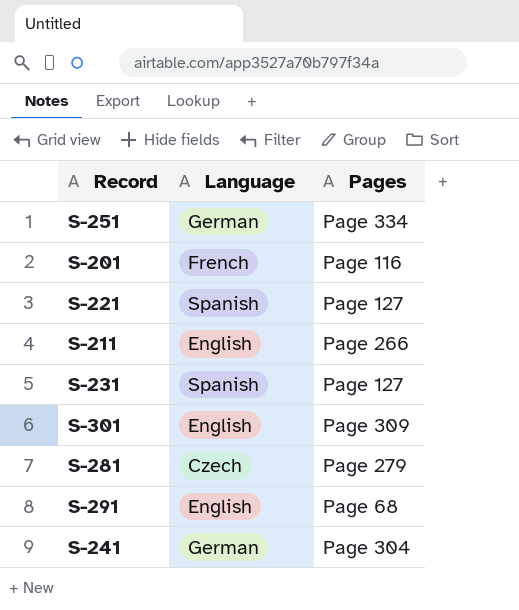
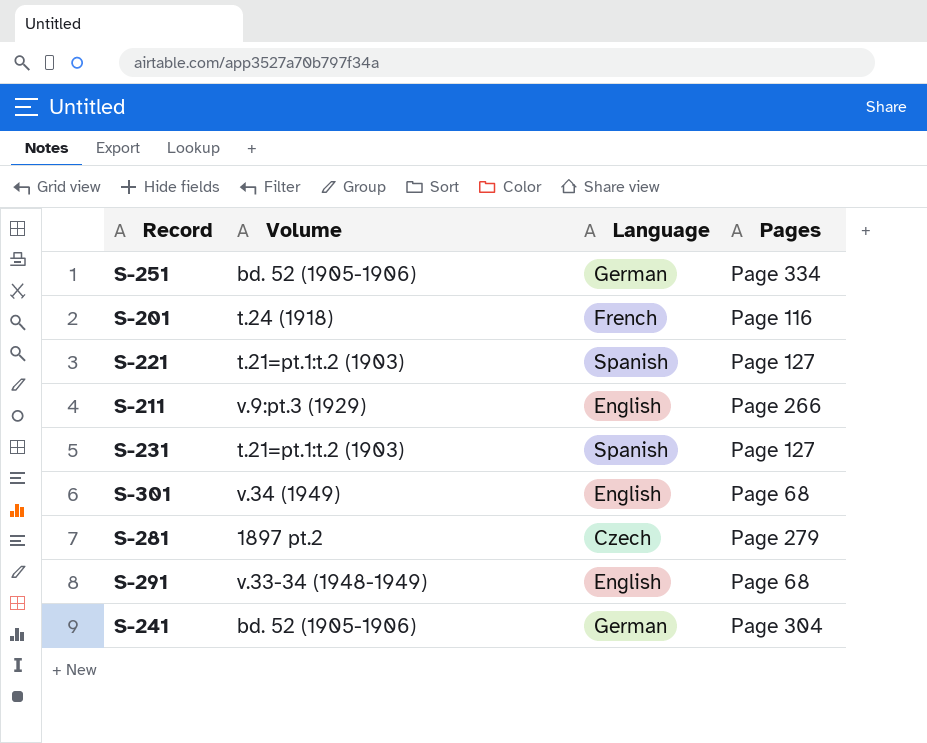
column Volume | position: none -> 2
S-301 | Pages: Page 309 -> Page 68

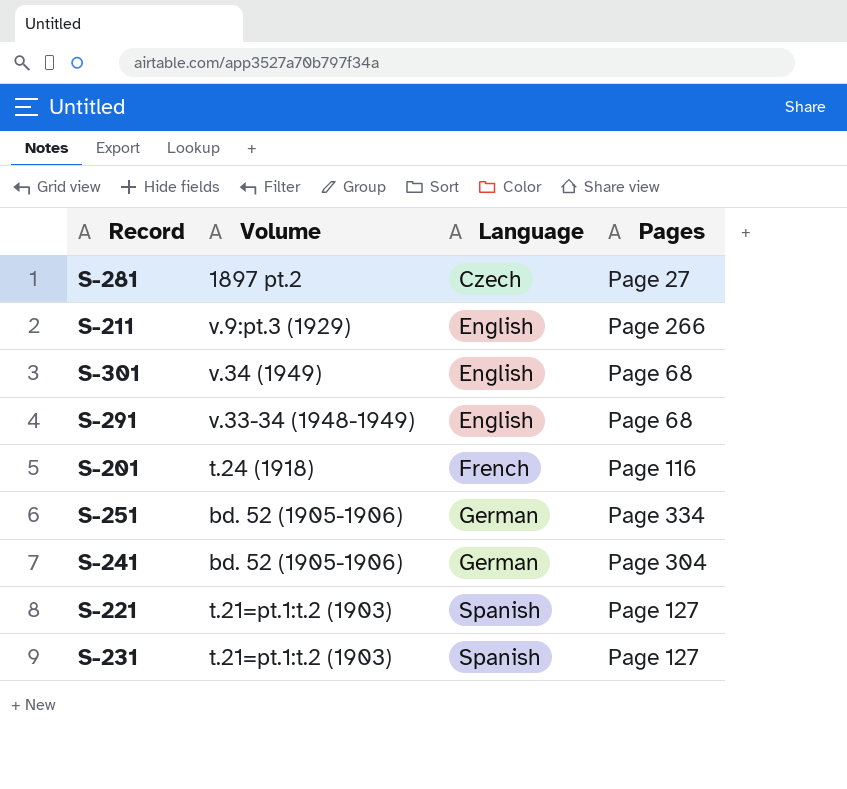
row order: none -> Language ascending
S-281 | Pages: Page 279 -> Page 27

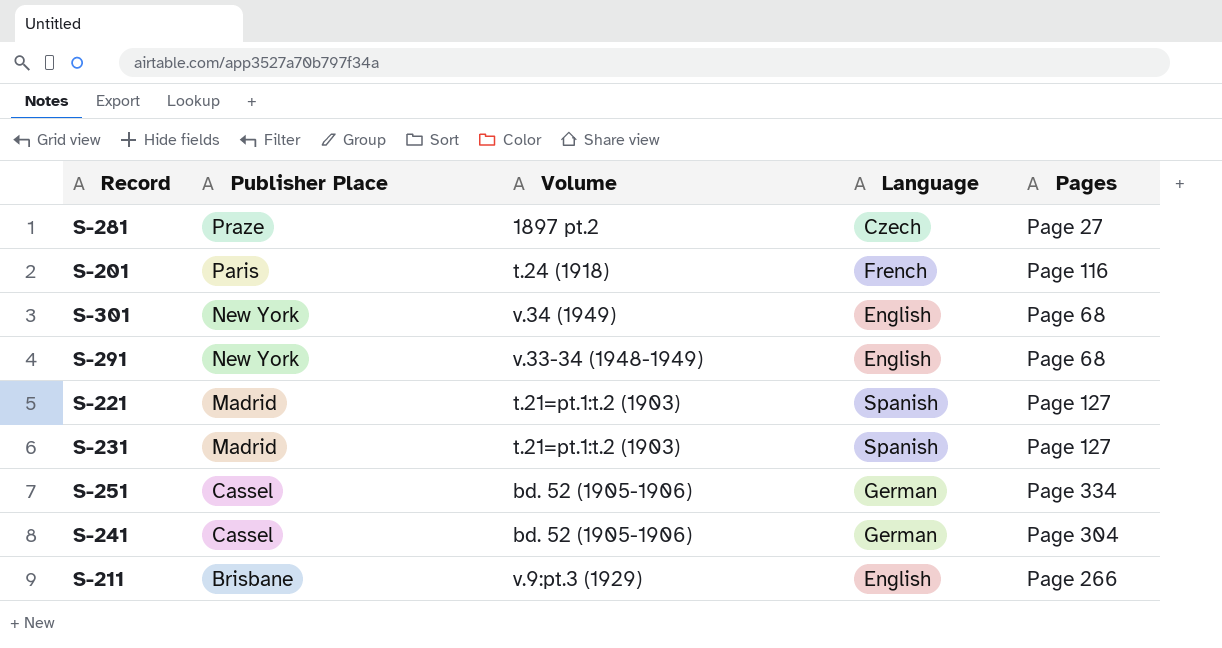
row order: Language ascending -> Publisher Place descending
column Publisher Place | position: none -> 2

